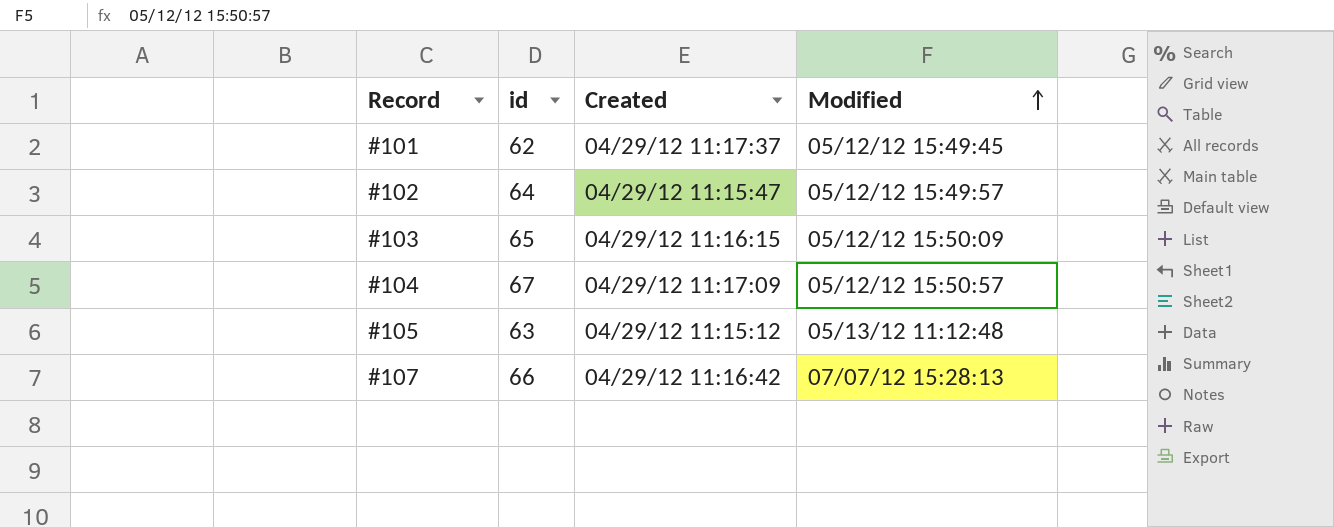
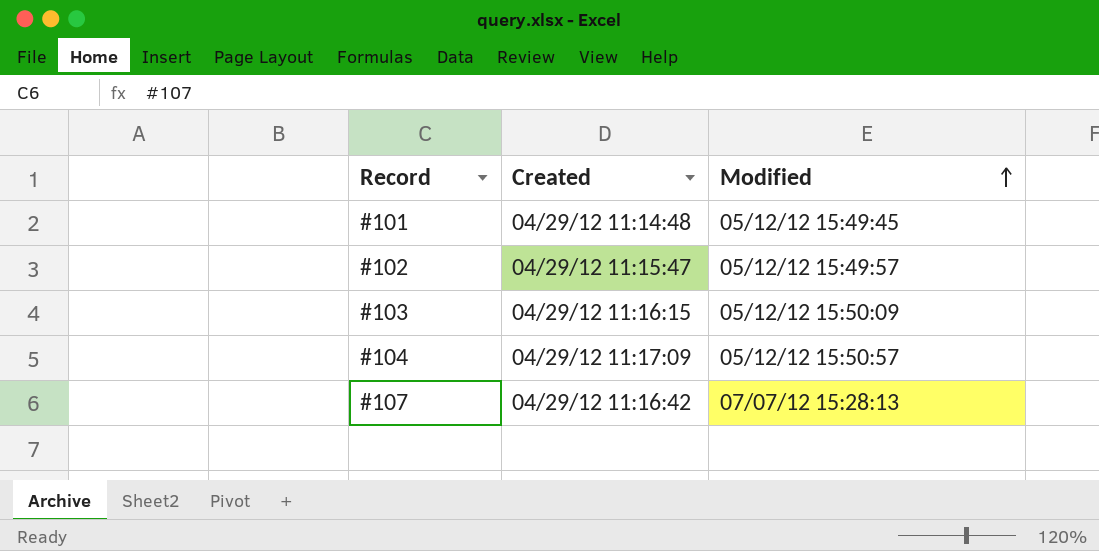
column id | position: 2 -> none
row #105: 63 | 04/29/12 11:15:12 | 05/13/12 11:12:48 -> none
#101 | Created: 04/29/12 11:17:37 -> 04/29/12 11:14:48

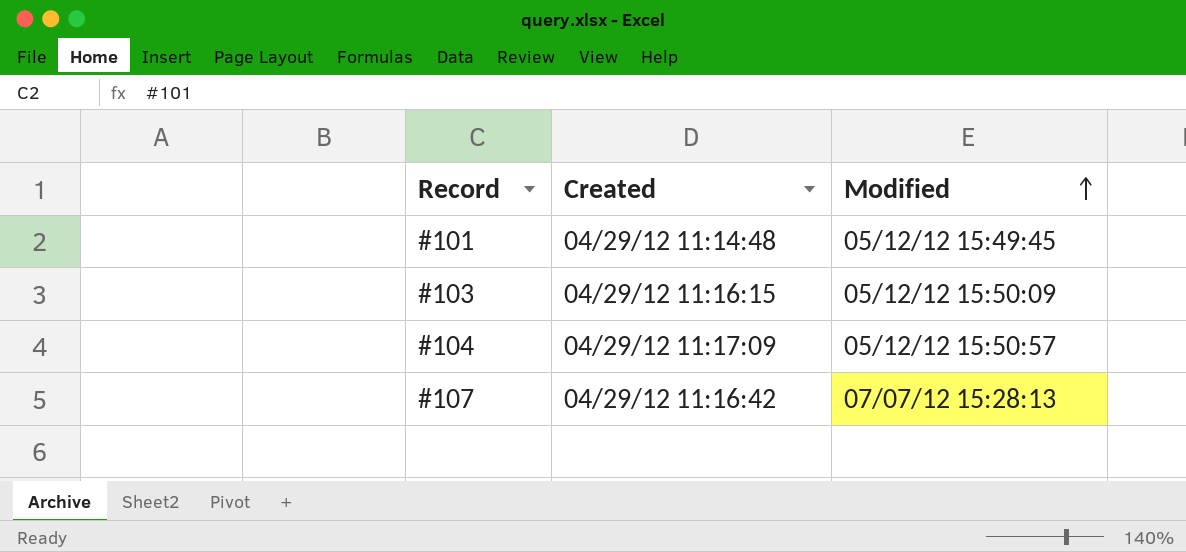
row #102: 04/29/12 11:15:47 | 05/12/12 15:49:57 -> none

